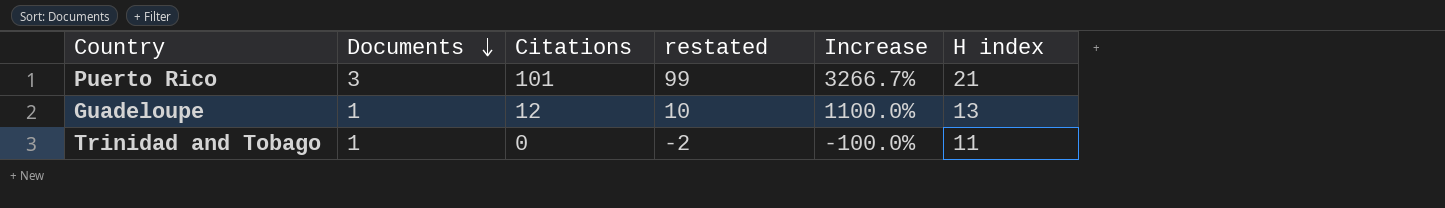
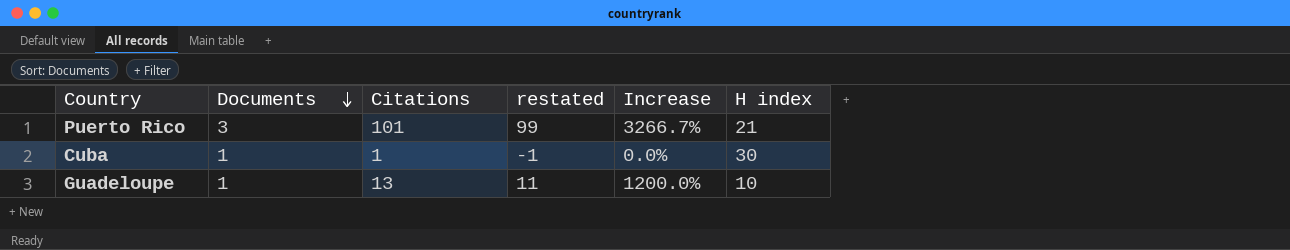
row Trinidad and Tobago: 1 | 0 | -2 | -100.0% | 11 -> none
row Cuba: none -> 1 | 1 | -1 | 0.0% | 30
Guadeloupe | Citations: 12 -> 13
Guadeloupe | restated: 10 -> 11
Guadeloupe | Increase: 1100.0% -> 1200.0%
Guadeloupe | H index: 13 -> 10

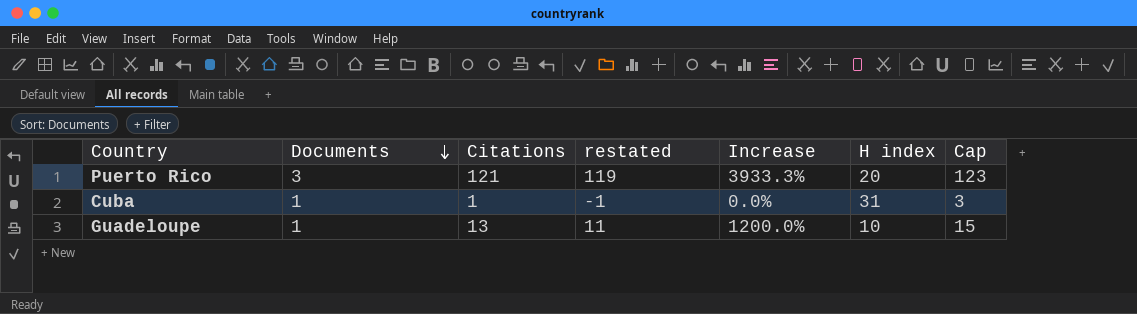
column Cap | formula: none -> [Citations] + 2
Puerto Rico | Citations: 101 -> 121
Puerto Rico | restated: 99 -> 119
Puerto Rico | Increase: 3266.7% -> 3933.3%
Puerto Rico | H index: 21 -> 20
Cuba | H index: 30 -> 31

